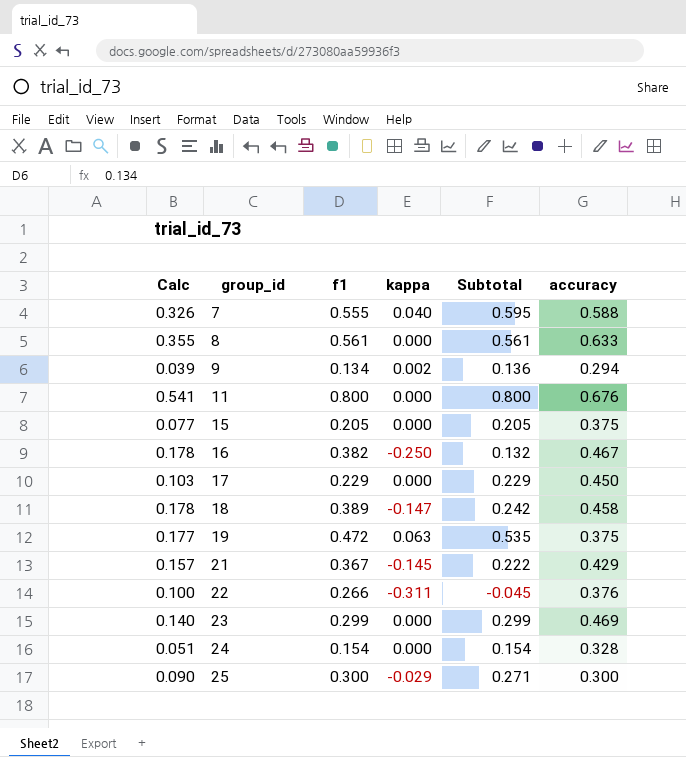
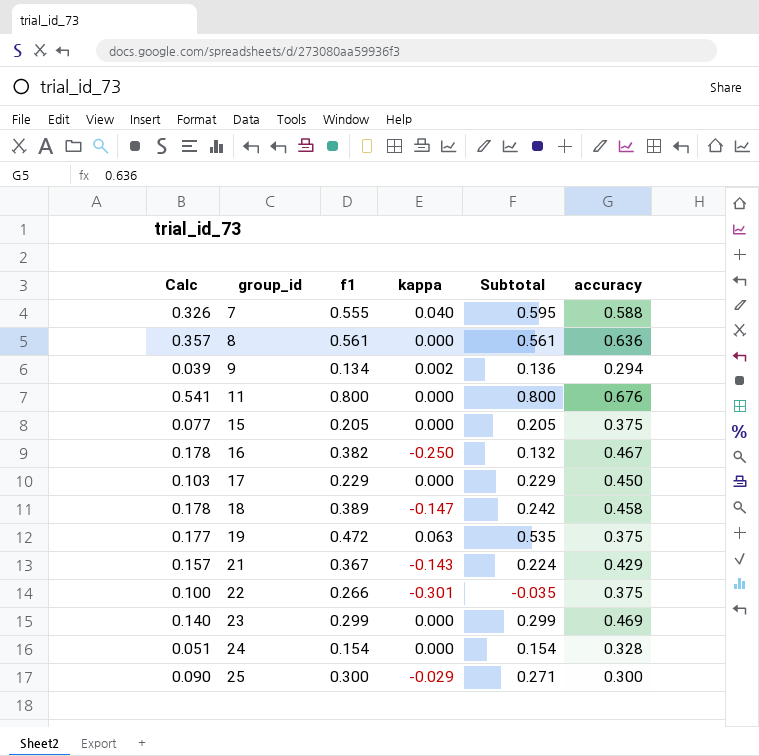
8 | Calc: 0.355 -> 0.357
8 | accuracy: 0.633 -> 0.636
21 | kappa: -0.145 -> -0.143
21 | Subtotal: 0.222 -> 0.224
22 | kappa: -0.311 -> -0.301
22 | Subtotal: -0.045 -> -0.035
22 | accuracy: 0.376 -> 0.375

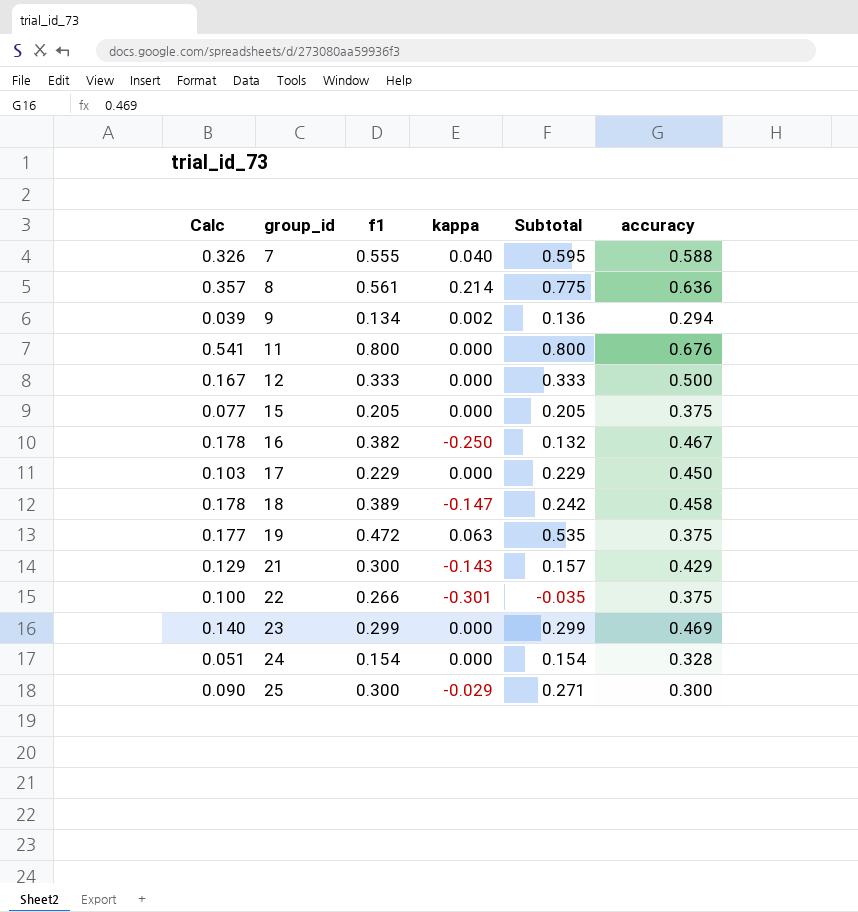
8 | kappa: 0.000 -> 0.214
8 | Subtotal: 0.561 -> 0.775
row 12: none -> 0.167 | 0.333 | 0.000 | 0.333 | 0.500
21 | Calc: 0.157 -> 0.129
21 | f1: 0.367 -> 0.300
21 | Subtotal: 0.224 -> 0.157

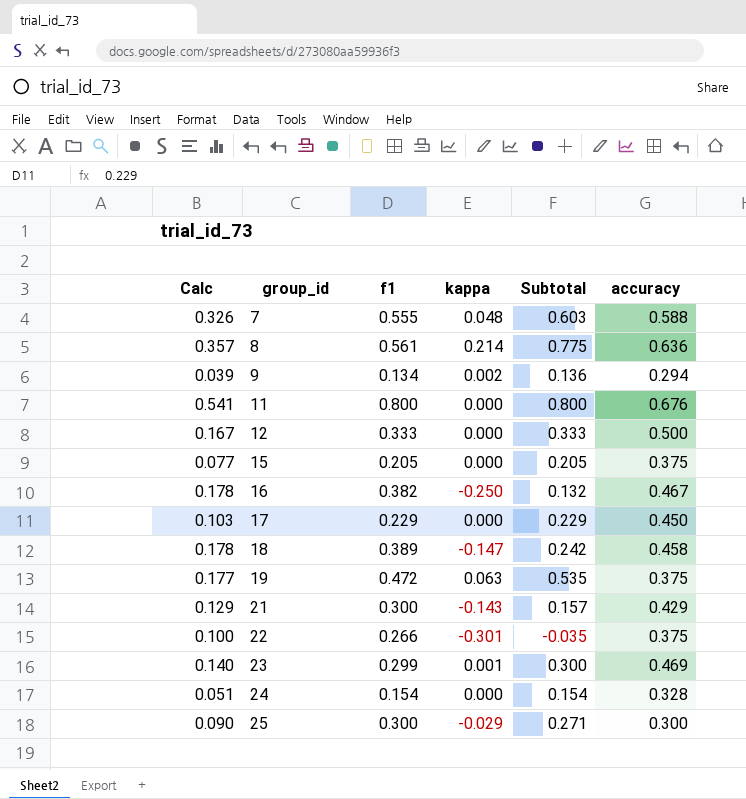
7 | kappa: 0.040 -> 0.048
7 | Subtotal: 0.595 -> 0.603
23 | kappa: 0.000 -> 0.001
23 | Subtotal: 0.299 -> 0.300

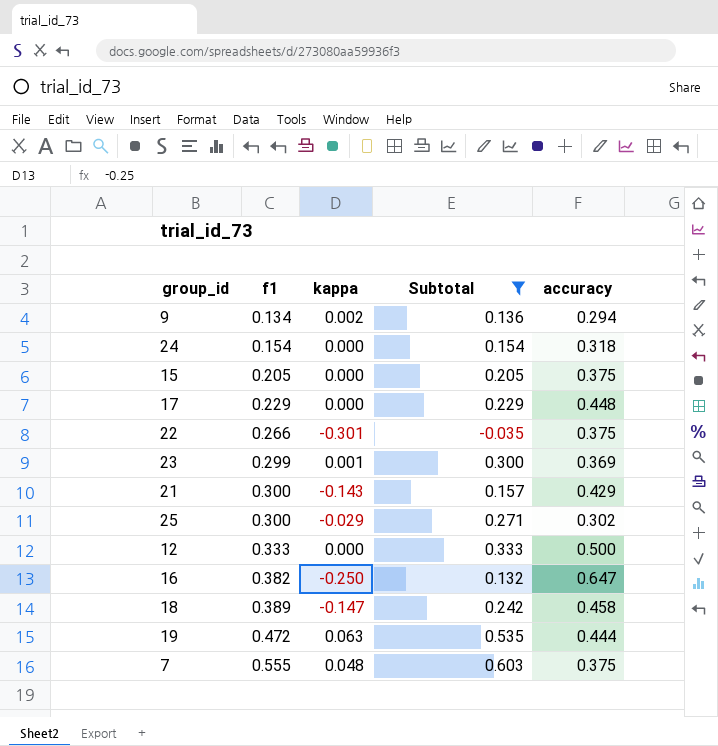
filter: none -> Subtotal <= 0.603
row order: group_id ascending -> f1 ascending
column Calc | formula: [f1] * [accuracy] -> none
24 | accuracy: 0.328 -> 0.318
17 | accuracy: 0.450 -> 0.448
23 | accuracy: 0.469 -> 0.369
25 | accuracy: 0.300 -> 0.302
16 | accuracy: 0.467 -> 0.647
19 | accuracy: 0.375 -> 0.444
7 | accuracy: 0.588 -> 0.375

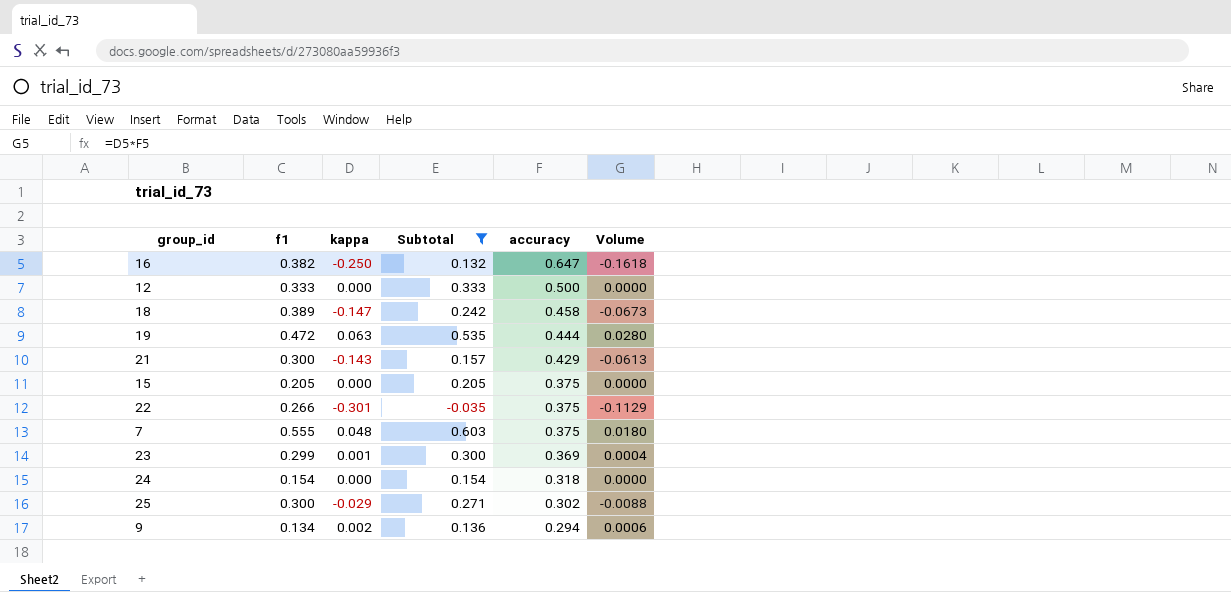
row order: f1 ascending -> accuracy descending
column Volume | formula: none -> [kappa] * [accuracy]
row 17: 0.229 | 0.000 | 0.229 | 0.448 -> none

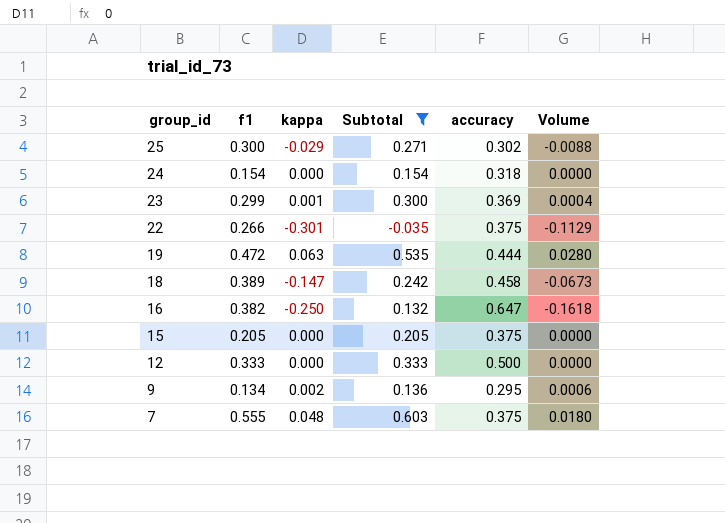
row order: accuracy descending -> group_id descending
row 21: 0.300 | -0.143 | 0.157 | 0.429 | -0.0613 -> none
9 | accuracy: 0.294 -> 0.295

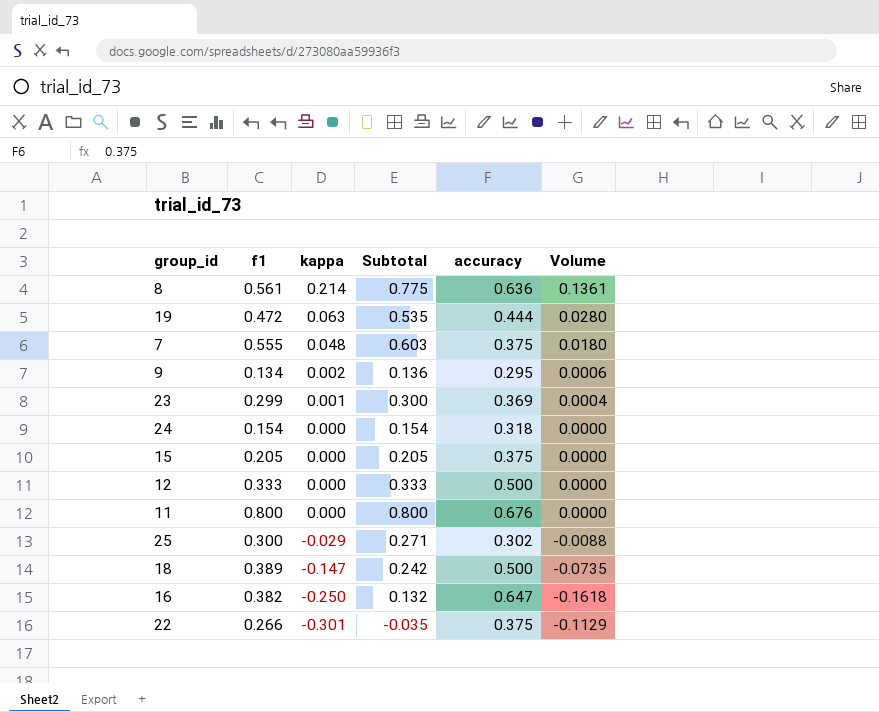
filter: Subtotal <= 0.603 -> none
row order: group_id descending -> kappa descending
18 | accuracy: 0.458 -> 0.500
18 | Volume: -0.0673 -> -0.0735

